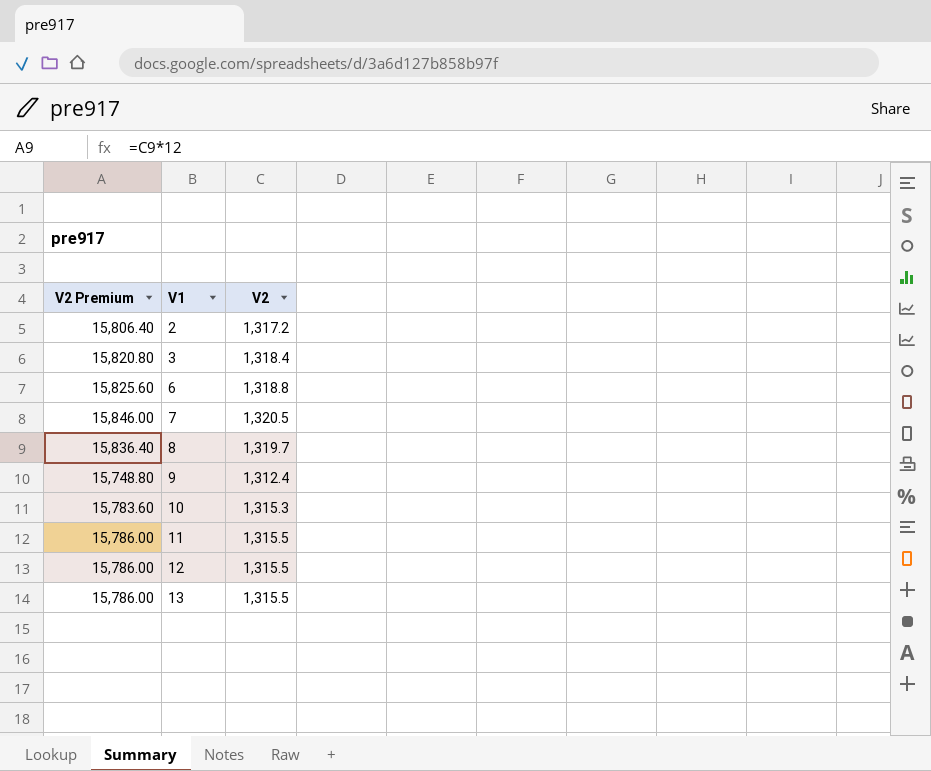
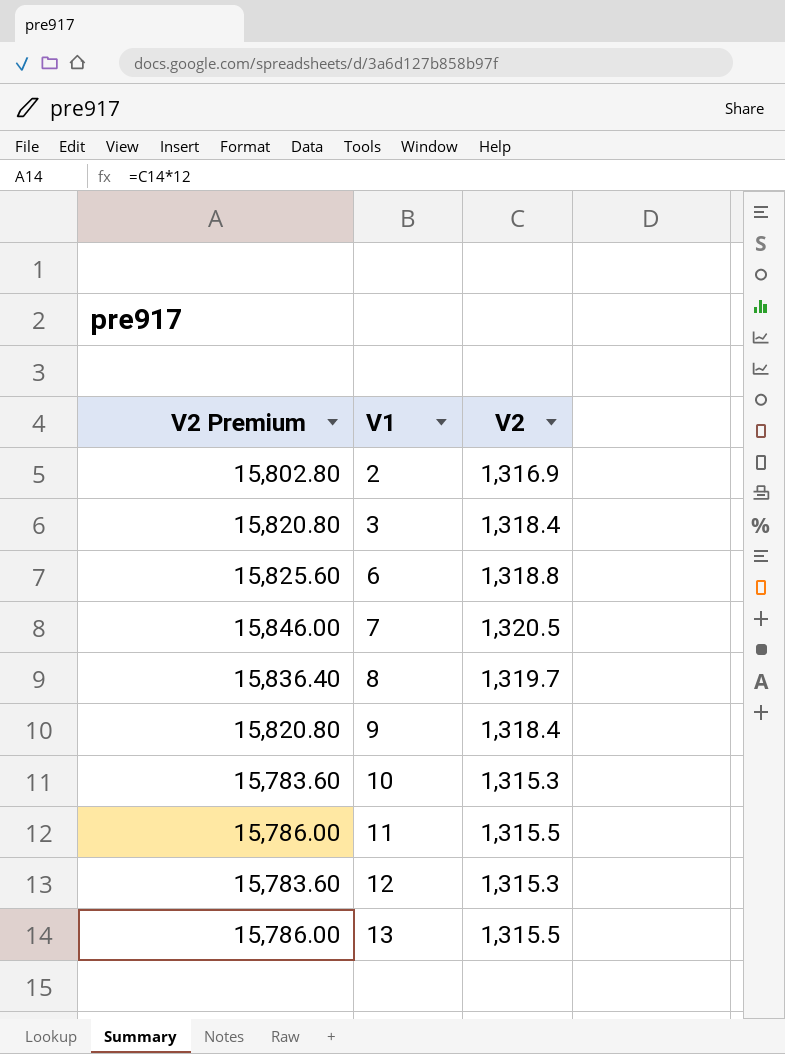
2 | V2 Premium: 15,806.40 -> 15,802.80
2 | V2: 1,317.2 -> 1,316.9
9 | V2 Premium: 15,748.80 -> 15,820.80
9 | V2: 1,312.4 -> 1,318.4
12 | V2 Premium: 15,786.00 -> 15,783.60
12 | V2: 1,315.5 -> 1,315.3

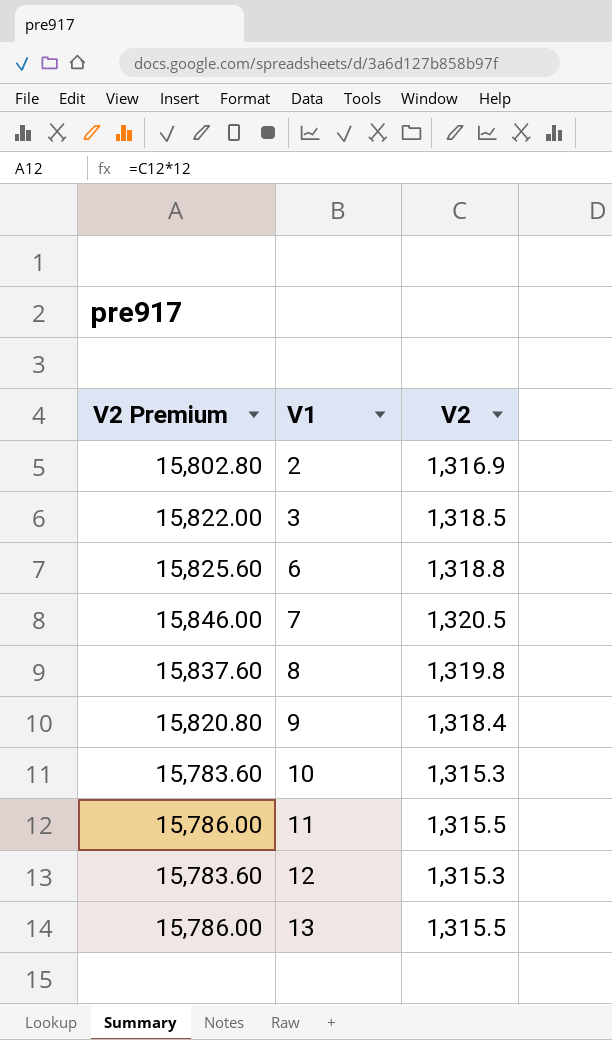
3 | V2 Premium: 15,820.80 -> 15,822.00
3 | V2: 1,318.4 -> 1,318.5
8 | V2 Premium: 15,836.40 -> 15,837.60
8 | V2: 1,319.7 -> 1,319.8

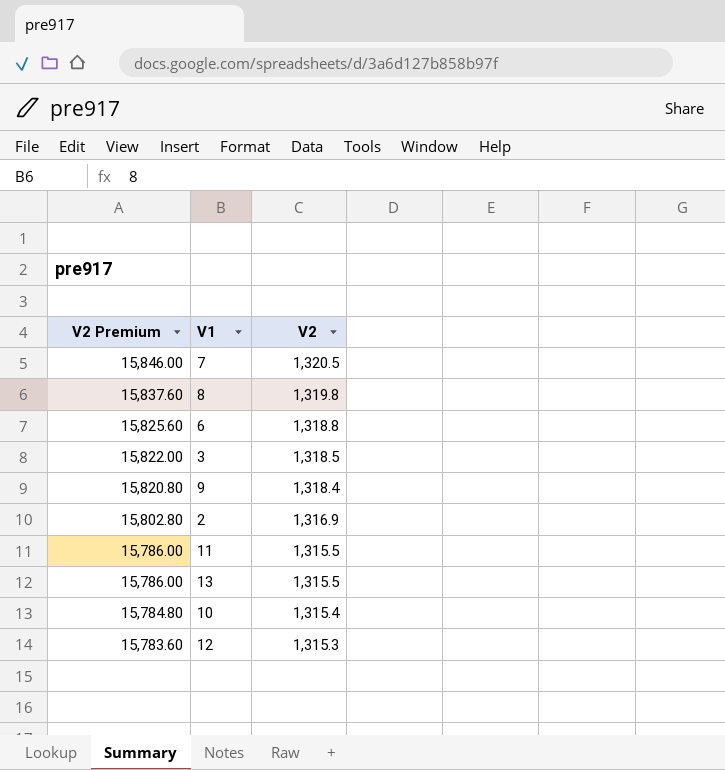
row order: V1 ascending -> V2 Premium descending
10 | V2 Premium: 15,783.60 -> 15,784.80
10 | V2: 1,315.3 -> 1,315.4

